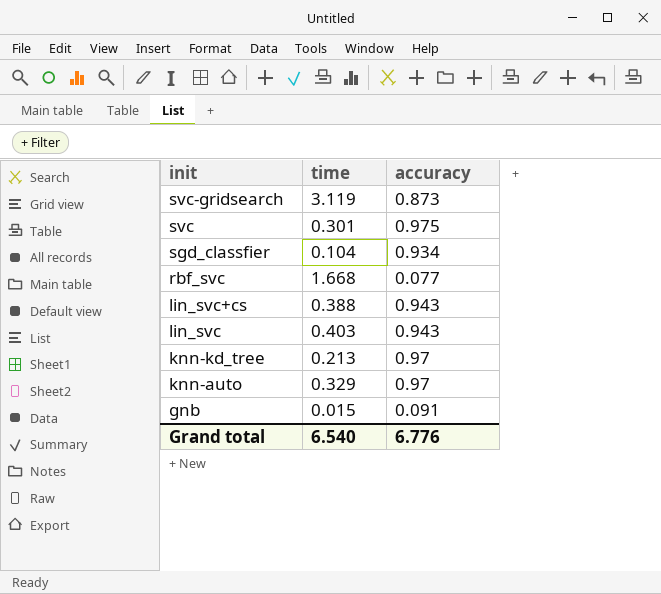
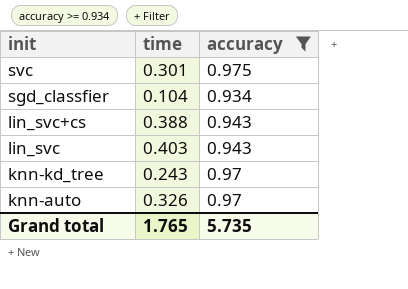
filter: none -> accuracy >= 0.934
knn-kd_tree | time: 0.213 -> 0.243
knn-auto | time: 0.329 -> 0.326
Grand total | time: 6.540 -> 1.765
Grand total | accuracy: 6.776 -> 5.735

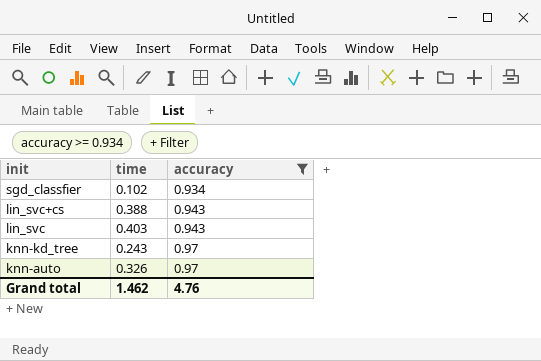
row svc: 0.301 | 0.975 -> none
sgd_classfier | time: 0.104 -> 0.102
Grand total | time: 1.765 -> 1.462
Grand total | accuracy: 5.735 -> 4.76

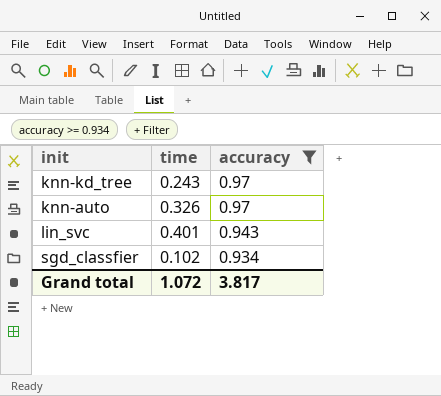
row order: init descending -> accuracy descending
row lin_svc+cs: 0.388 | 0.943 -> none
lin_svc | time: 0.403 -> 0.401
Grand total | time: 1.462 -> 1.072
Grand total | accuracy: 4.76 -> 3.817

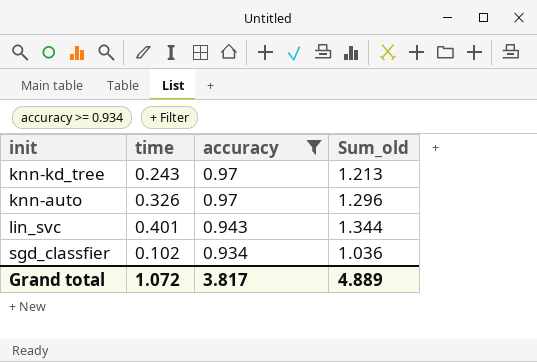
column Sum_old | formula: none -> [time] + [accuracy]

